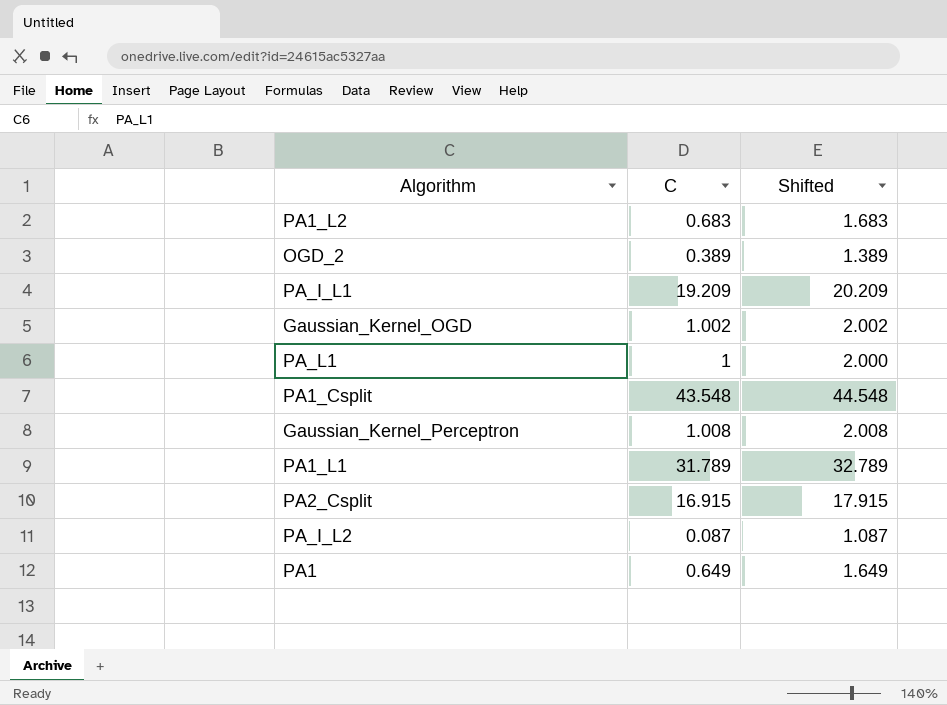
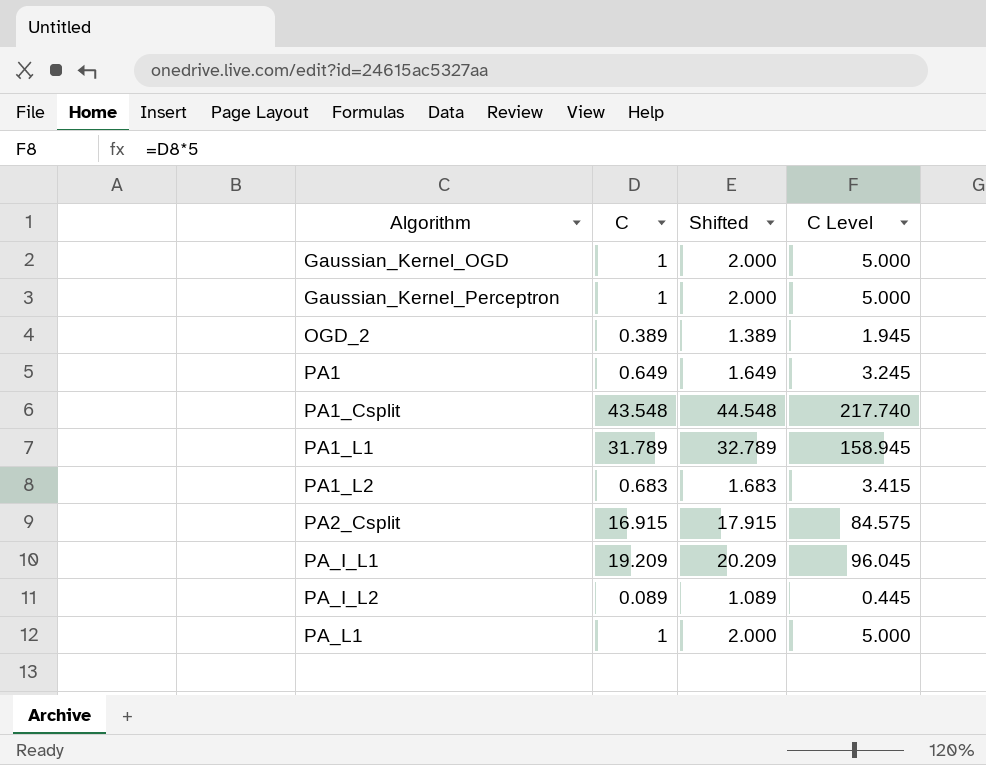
row order: none -> Algorithm ascending
column C Level | formula: none -> [C] * 5
Gaussian_Kernel_OGD | C: 1.002 -> 1
Gaussian_Kernel_OGD | Shifted: 2.002 -> 2.000
Gaussian_Kernel_Perceptron | C: 1.008 -> 1
Gaussian_Kernel_Perceptron | Shifted: 2.008 -> 2.000
PA_I_L2 | C: 0.087 -> 0.089
PA_I_L2 | Shifted: 1.087 -> 1.089

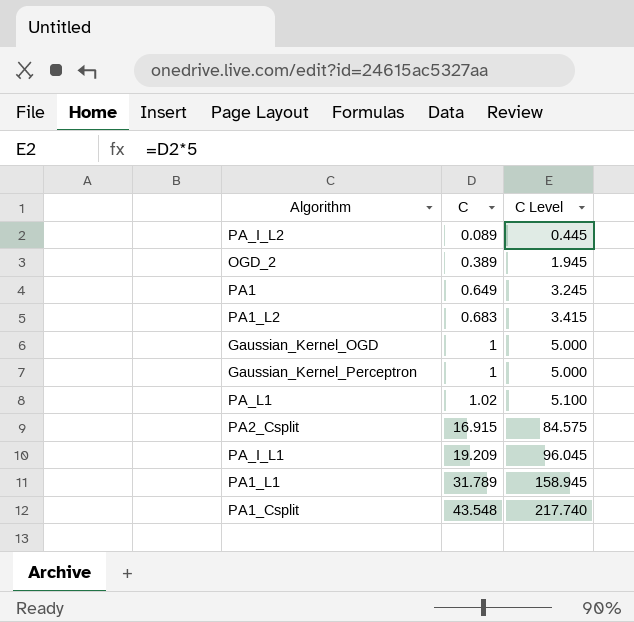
row order: Algorithm ascending -> C ascending
column Shifted | formula: [C] + 1 -> none
PA_L1 | C: 1 -> 1.02
PA_L1 | C Level: 5.000 -> 5.100

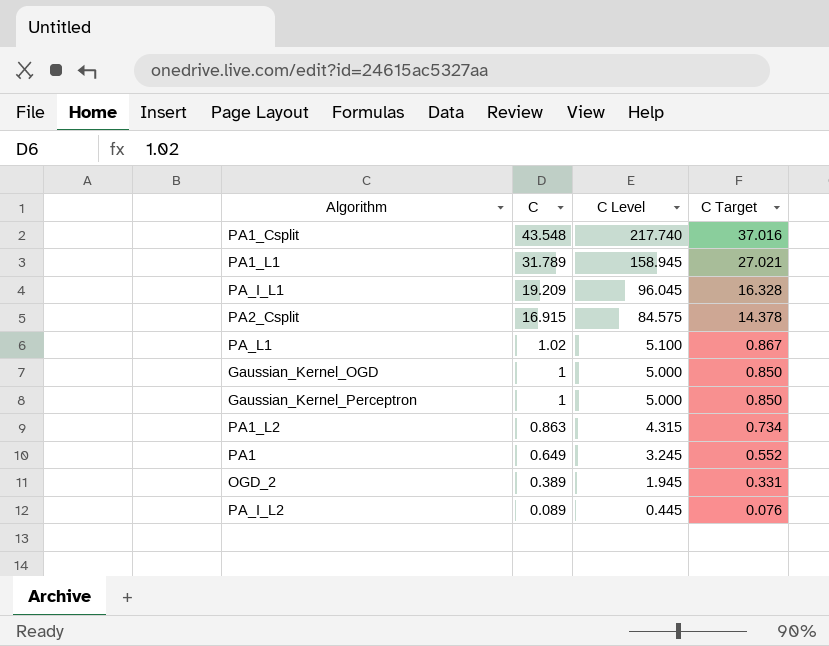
row order: C ascending -> C descending
column C Target | formula: none -> [C] * 0.85
PA1_L2 | C: 0.683 -> 0.863
PA1_L2 | C Level: 3.415 -> 4.315

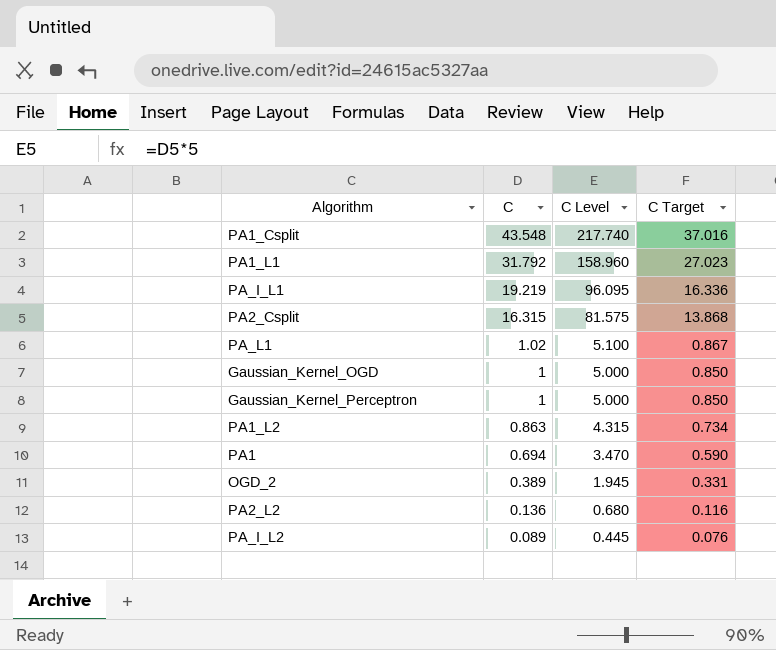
PA1_L1 | C: 31.789 -> 31.792
PA1_L1 | C Level: 158.945 -> 158.960
PA1_L1 | C Target: 27.021 -> 27.023
PA_I_L1 | C: 19.209 -> 19.219
PA_I_L1 | C Level: 96.045 -> 96.095
PA_I_L1 | C Target: 16.328 -> 16.336
PA2_Csplit | C: 16.915 -> 16.315
PA2_Csplit | C Level: 84.575 -> 81.575
PA2_Csplit | C Target: 14.378 -> 13.868
PA1 | C: 0.649 -> 0.694
PA1 | C Level: 3.245 -> 3.470
PA1 | C Target: 0.552 -> 0.590
row PA2_L2: none -> 0.136 | 0.680 | 0.116

